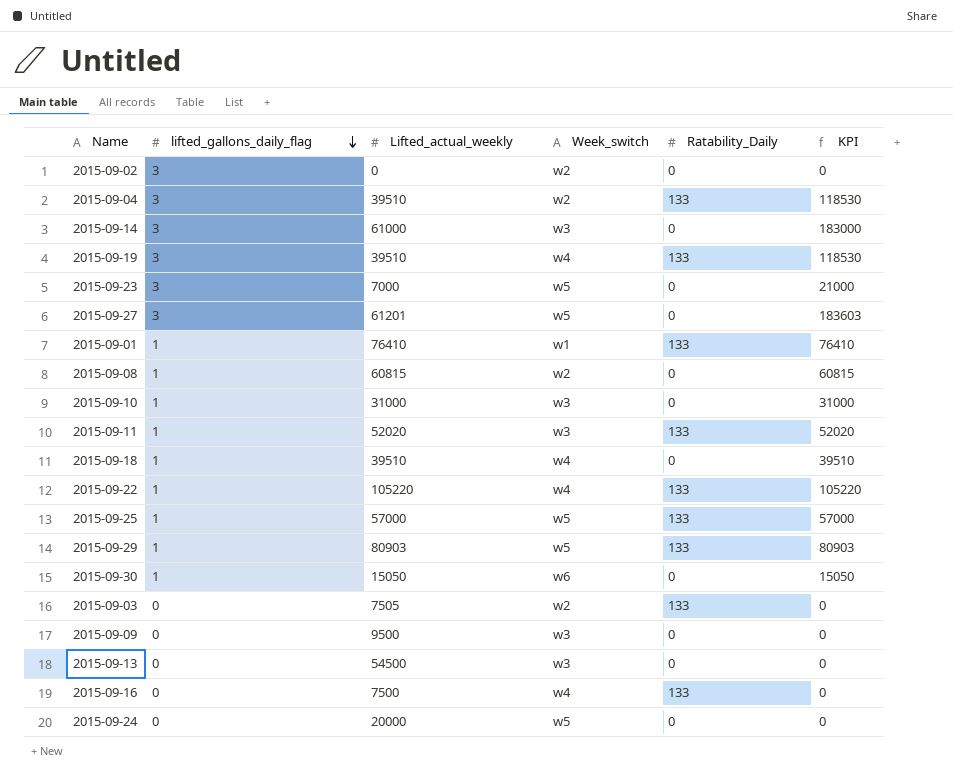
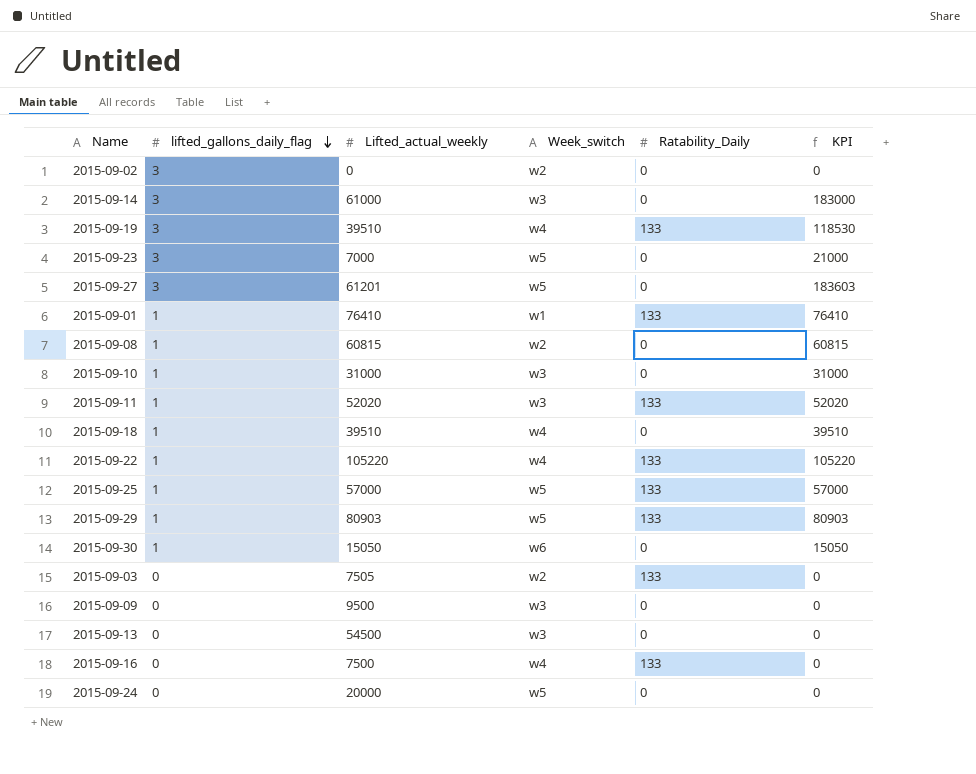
row 2015-09-04: 3 | 39510 | w2 | 133 | 118530 -> none

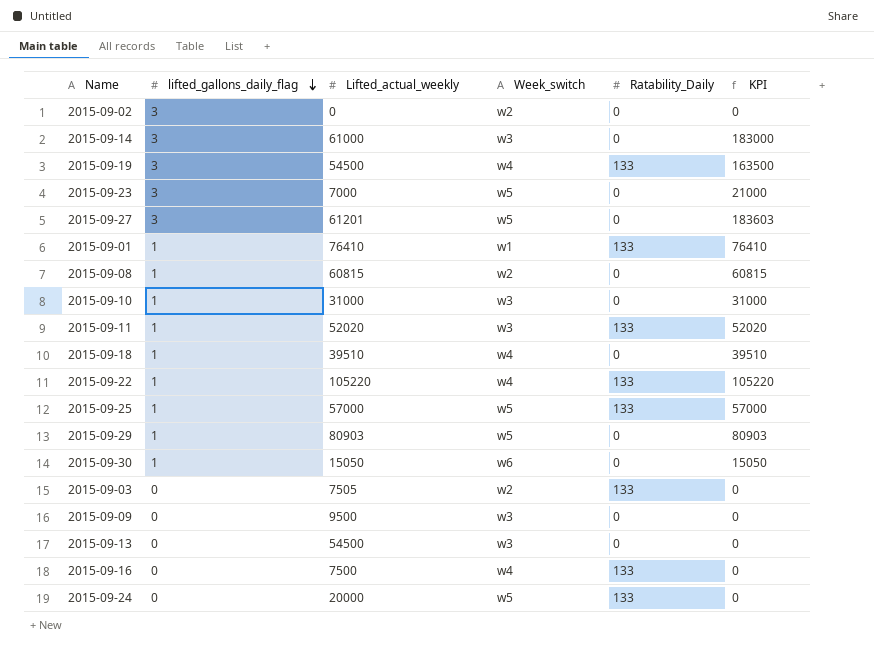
2015-09-19 | Lifted_actual_weekly: 39510 -> 54500
2015-09-19 | KPI: 118530 -> 163500
2015-09-29 | Ratability_Daily: 133 -> 0
2015-09-24 | Ratability_Daily: 0 -> 133

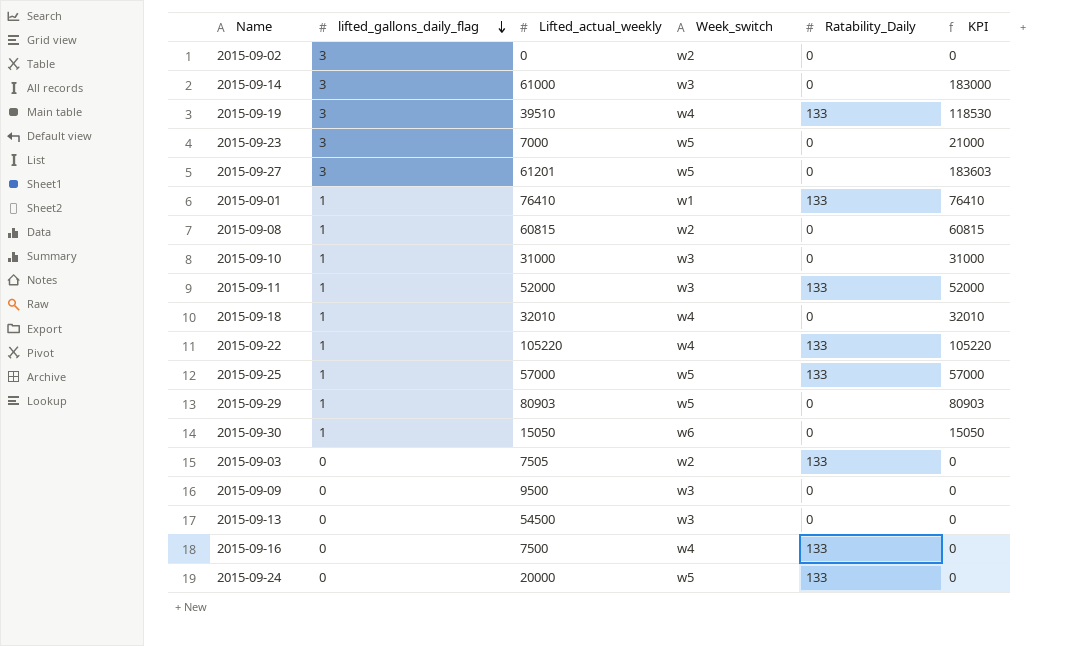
2015-09-19 | Lifted_actual_weekly: 54500 -> 39510
2015-09-19 | KPI: 163500 -> 118530
2015-09-11 | Lifted_actual_weekly: 52020 -> 52000
2015-09-11 | KPI: 52020 -> 52000
2015-09-18 | Lifted_actual_weekly: 39510 -> 32010
2015-09-18 | KPI: 39510 -> 32010

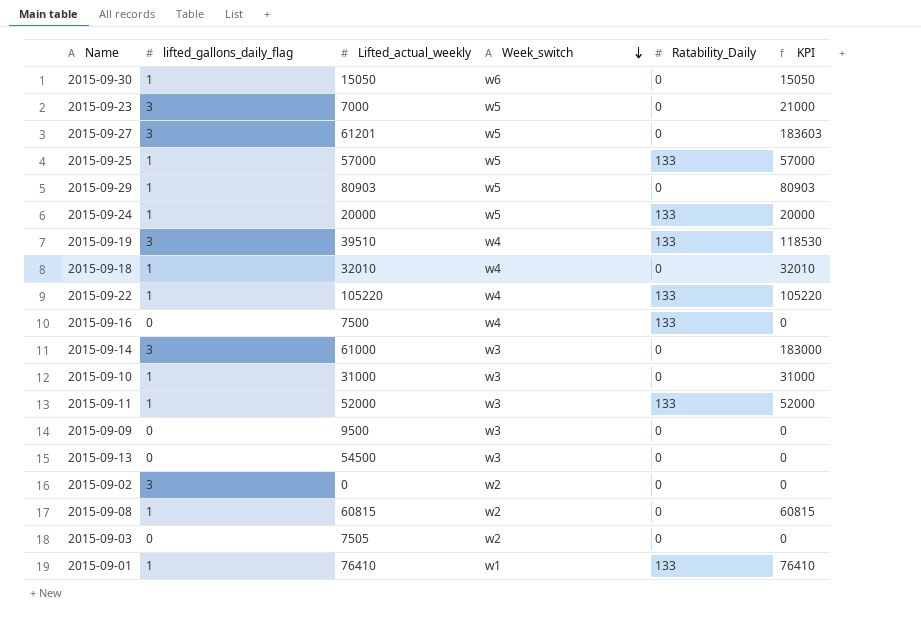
row order: lifted_gallons_daily_flag descending -> Week_switch descending
2015-09-24 | lifted_gallons_daily_flag: 0 -> 1
2015-09-24 | KPI: 0 -> 20000
2015-09-03 | Ratability_Daily: 133 -> 0

